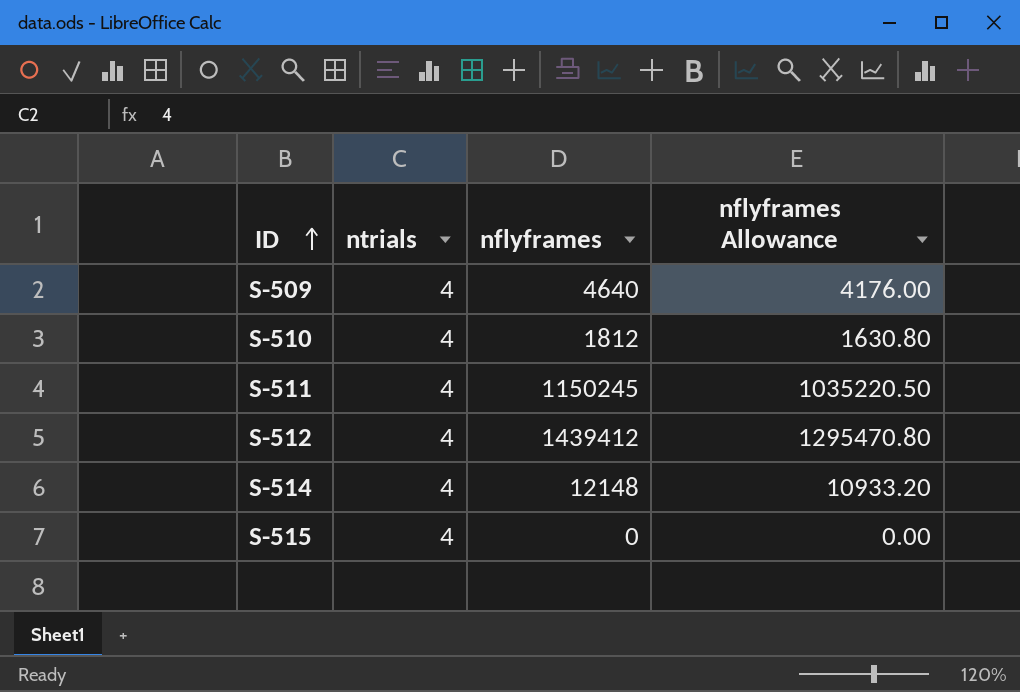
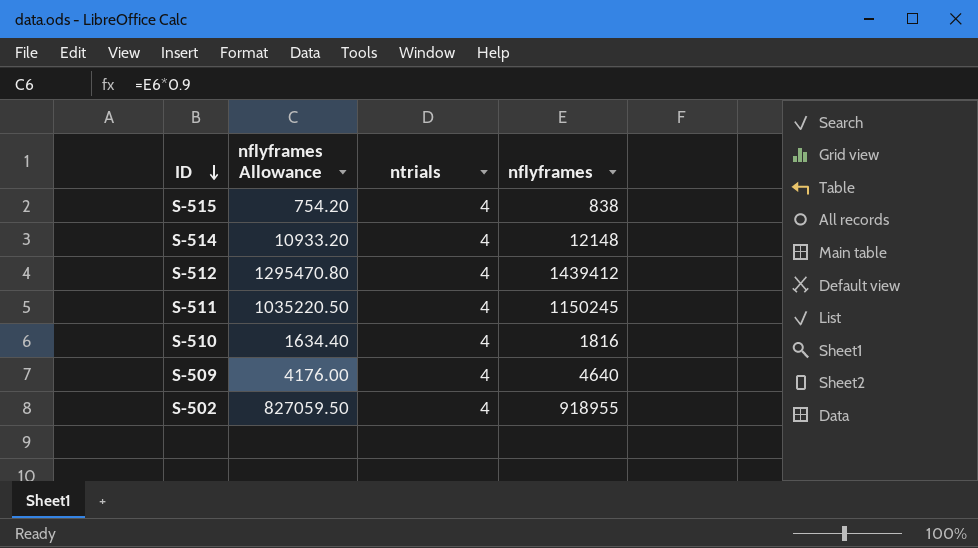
row order: ID ascending -> ID descending
column nflyframes Allowance | position: 4 -> 2
S-515 | nflyframes Allowance: 0.00 -> 754.20
S-515 | nflyframes: 0 -> 838
S-510 | nflyframes Allowance: 1630.80 -> 1634.40
S-510 | nflyframes: 1812 -> 1816
row S-502: none -> 827059.50 | 4 | 918955

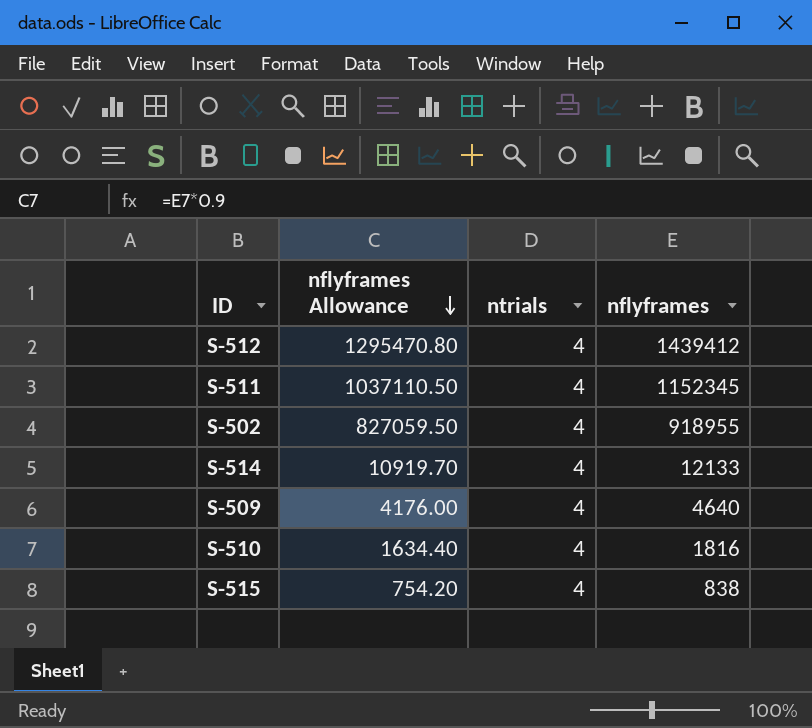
row order: ID descending -> nflyframes Allowance descending
S-511 | nflyframes Allowance: 1035220.50 -> 1037110.50
S-511 | nflyframes: 1150245 -> 1152345
S-514 | nflyframes Allowance: 10933.20 -> 10919.70
S-514 | nflyframes: 12148 -> 12133

